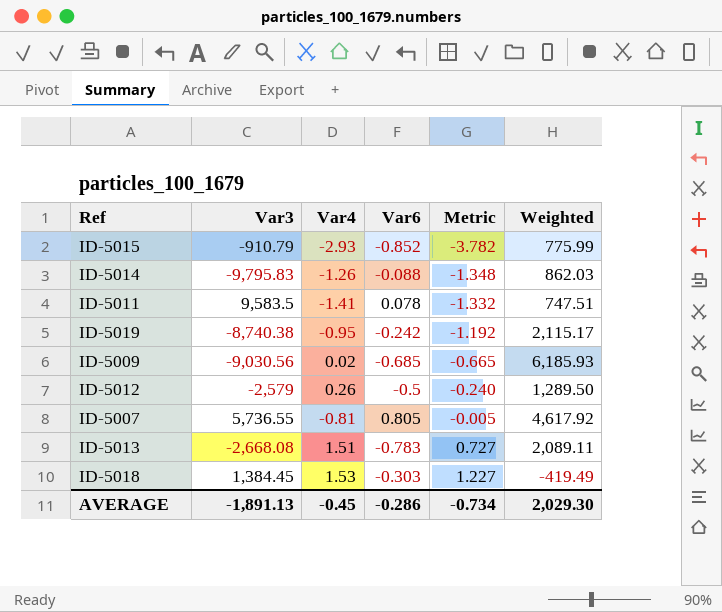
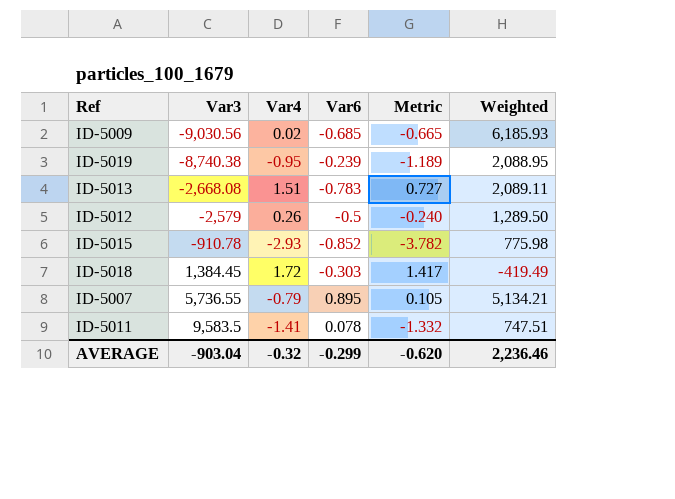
row order: Metric ascending -> Var3 ascending
row ID-5014: -9,795.83 | -1.26 | -0.088 | -1.348 | 862.03 -> none
ID-5019 | Var6: -0.242 -> -0.239
ID-5019 | Metric: -1.192 -> -1.189
ID-5019 | Weighted: 2,115.17 -> 2,088.95
ID-5015 | Var3: -910.79 -> -910.78
ID-5015 | Weighted: 775.99 -> 775.98
ID-5018 | Var4: 1.53 -> 1.72
ID-5018 | Metric: 1.227 -> 1.417
ID-5007 | Var4: -0.81 -> -0.79
ID-5007 | Var6: 0.805 -> 0.895
ID-5007 | Metric: -0.005 -> 0.105
ID-5007 | Weighted: 4,617.92 -> 5,134.21
AVERAGE | Var3: -1,891.13 -> -903.04
AVERAGE | Var4: -0.45 -> -0.32
AVERAGE | Var6: -0.286 -> -0.299
AVERAGE | Metric: -0.734 -> -0.620
AVERAGE | Weighted: 2,029.30 -> 2,236.46

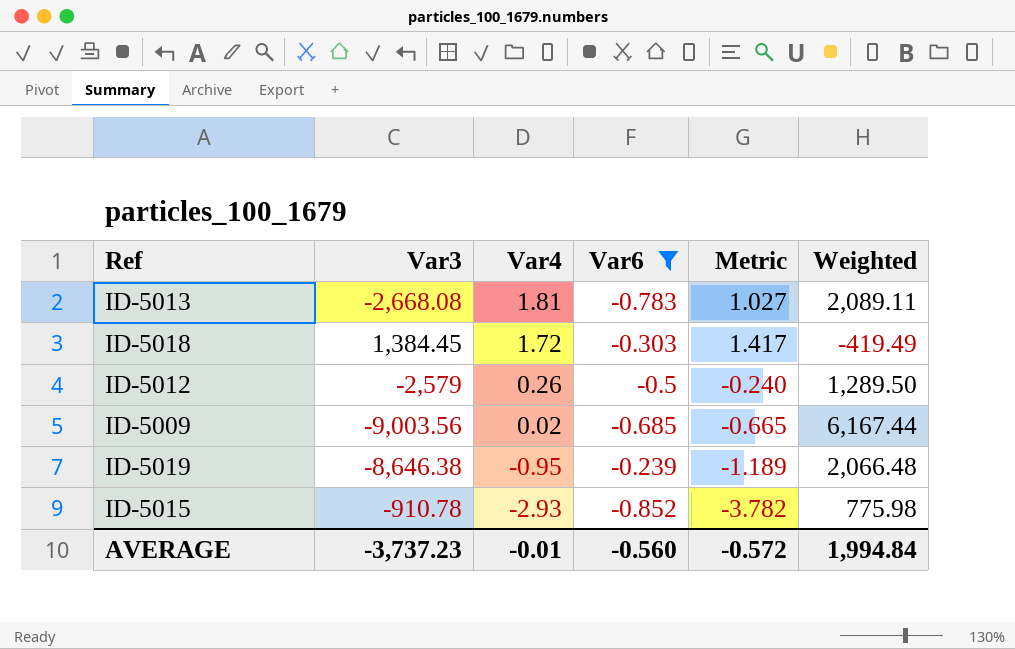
filter: none -> Var6 <= -0.239
row order: Var3 ascending -> Var4 descending
ID-5013 | Var4: 1.51 -> 1.81
ID-5013 | Metric: 0.727 -> 1.027
ID-5009 | Var3: -9,030.56 -> -9,003.56
ID-5009 | Weighted: 6,185.93 -> 6,167.44
ID-5019 | Var3: -8,740.38 -> -8,646.38
ID-5019 | Weighted: 2,088.95 -> 2,066.48
AVERAGE | Var3: -903.04 -> -3,737.23
AVERAGE | Var4: -0.32 -> -0.01
AVERAGE | Var6: -0.299 -> -0.560
AVERAGE | Metric: -0.620 -> -0.572
AVERAGE | Weighted: 2,236.46 -> 1,994.84

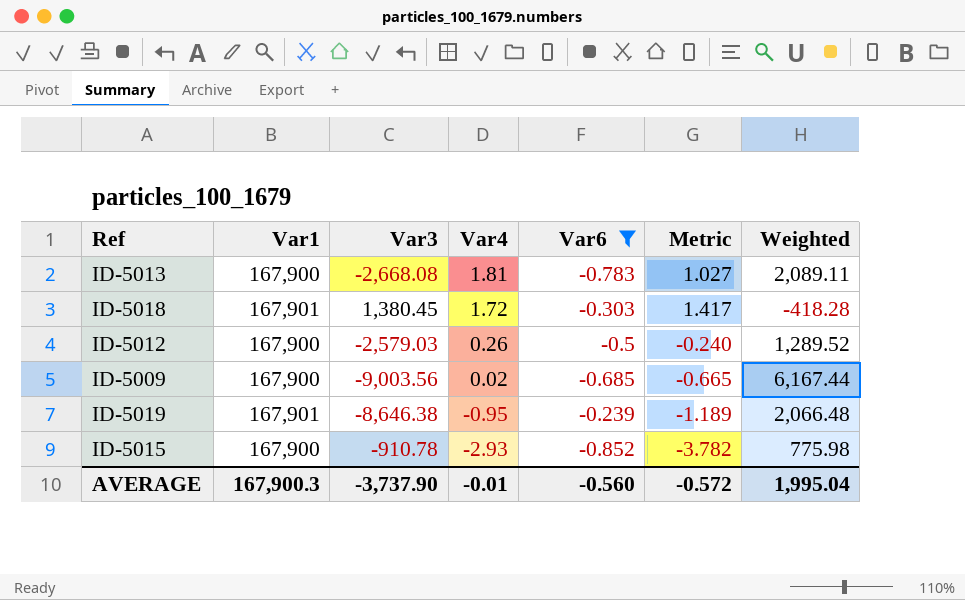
column Var1 | position: none -> 2
ID-5018 | Var3: 1,384.45 -> 1,380.45
ID-5018 | Weighted: -419.49 -> -418.28
ID-5012 | Var3: -2,579 -> -2,579.03
ID-5012 | Weighted: 1,289.50 -> 1,289.52
AVERAGE | Var3: -3,737.23 -> -3,737.90
AVERAGE | Weighted: 1,994.84 -> 1,995.04

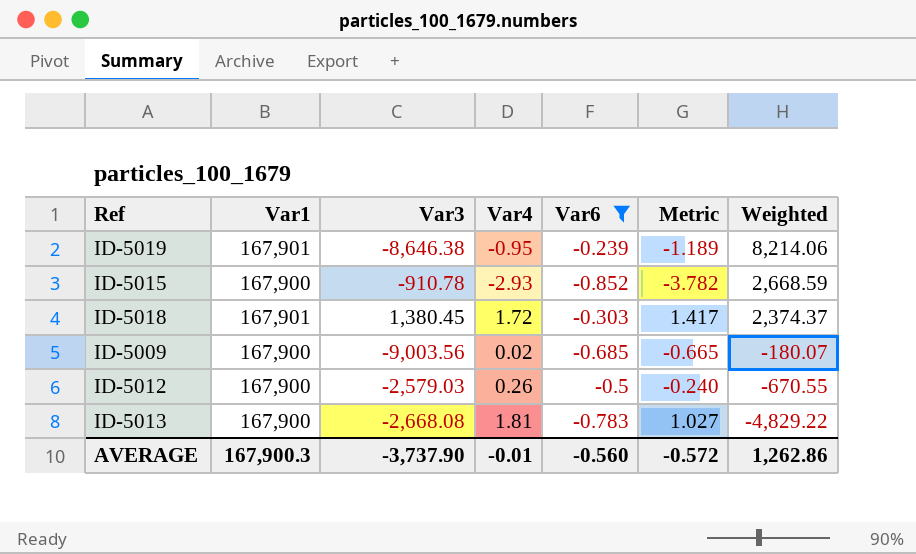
row order: Var4 descending -> Weighted descending
column Weighted | formula: [Var3] * [Var6] -> [Var3] * [Var4]
AVERAGE | Weighted: 1,995.04 -> 1,262.86

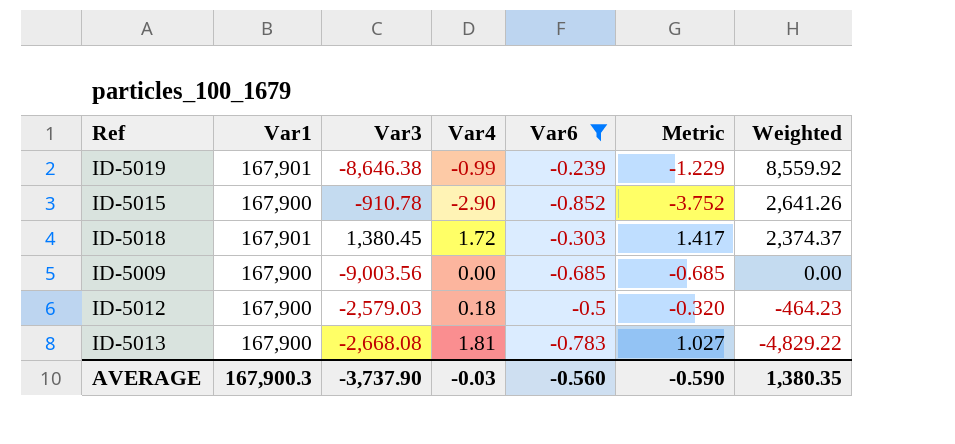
ID-5019 | Var4: -0.95 -> -0.99
ID-5019 | Metric: -1.189 -> -1.229
ID-5019 | Weighted: 8,214.06 -> 8,559.92
ID-5015 | Var4: -2.93 -> -2.90
ID-5015 | Metric: -3.782 -> -3.752
ID-5015 | Weighted: 2,668.59 -> 2,641.26
ID-5009 | Var4: 0.02 -> 0.00
ID-5009 | Metric: -0.665 -> -0.685
ID-5009 | Weighted: -180.07 -> 0.00
ID-5012 | Var4: 0.26 -> 0.18
ID-5012 | Metric: -0.240 -> -0.320
ID-5012 | Weighted: -670.55 -> -464.23
AVERAGE | Var4: -0.01 -> -0.03
AVERAGE | Metric: -0.572 -> -0.590
AVERAGE | Weighted: 1,262.86 -> 1,380.35

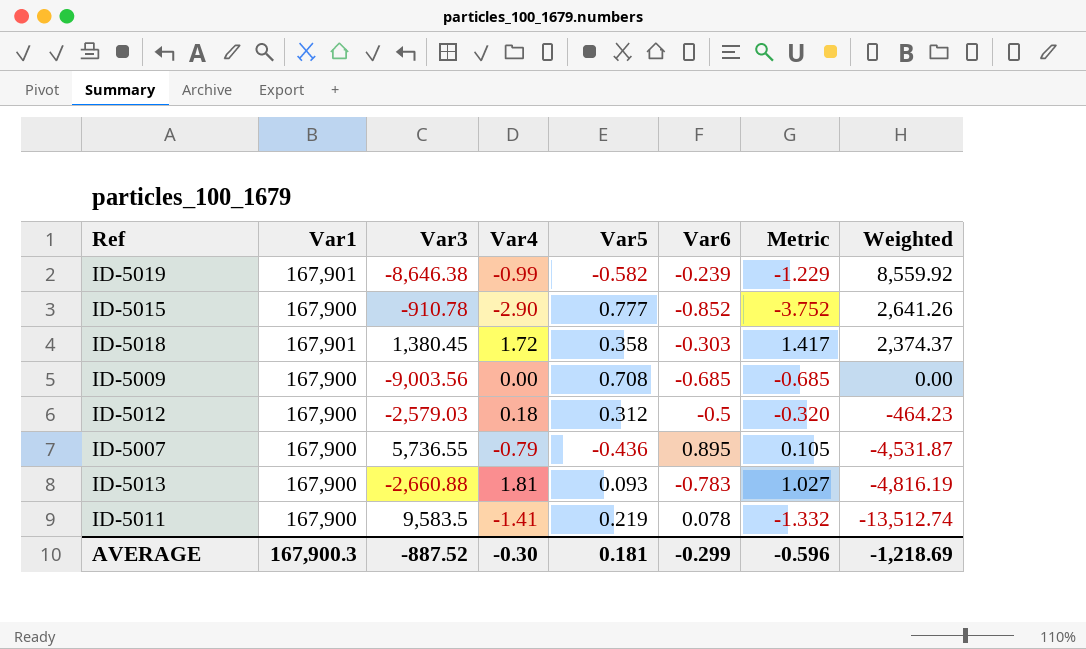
filter: Var6 <= -0.239 -> none
column Var5 | position: none -> 5
ID-5013 | Var3: -2,668.08 -> -2,660.88
ID-5013 | Weighted: -4,829.22 -> -4,816.19
AVERAGE | Var3: -3,737.90 -> -887.52
AVERAGE | Var4: -0.03 -> -0.30
AVERAGE | Var6: -0.560 -> -0.299
AVERAGE | Metric: -0.590 -> -0.596
AVERAGE | Weighted: 1,380.35 -> -1,218.69

